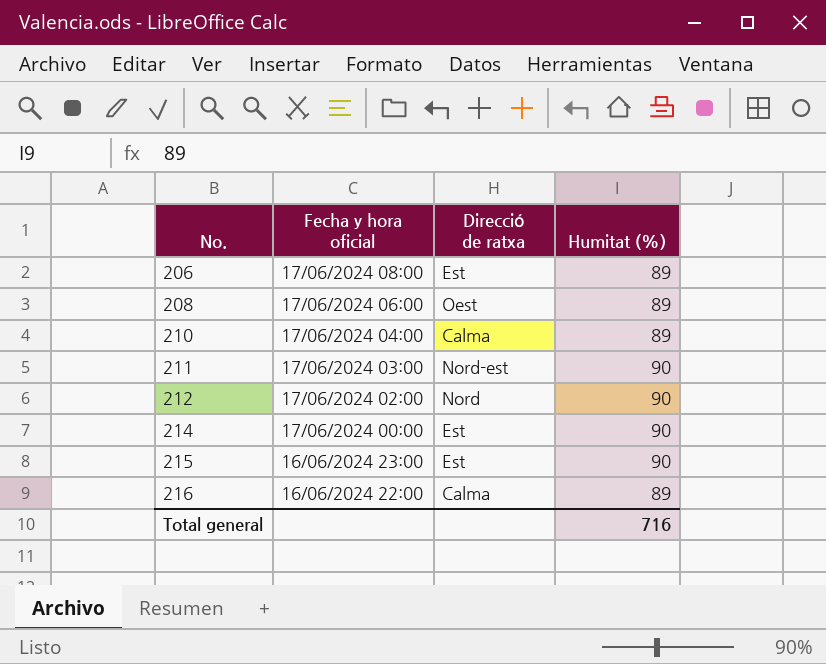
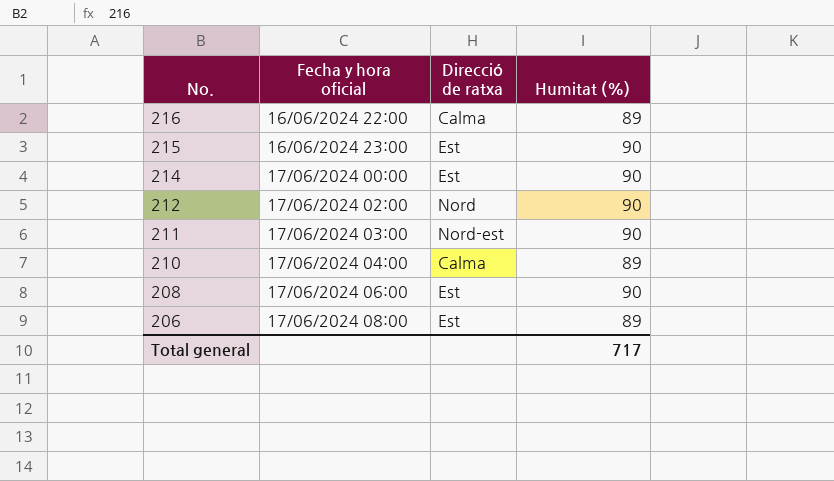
row order: No. ascending -> No. descending
208 | Direcció de ratxa: Oest -> Est
208 | Humitat (%): 89 -> 90
Total general | Humitat (%): 716 -> 717

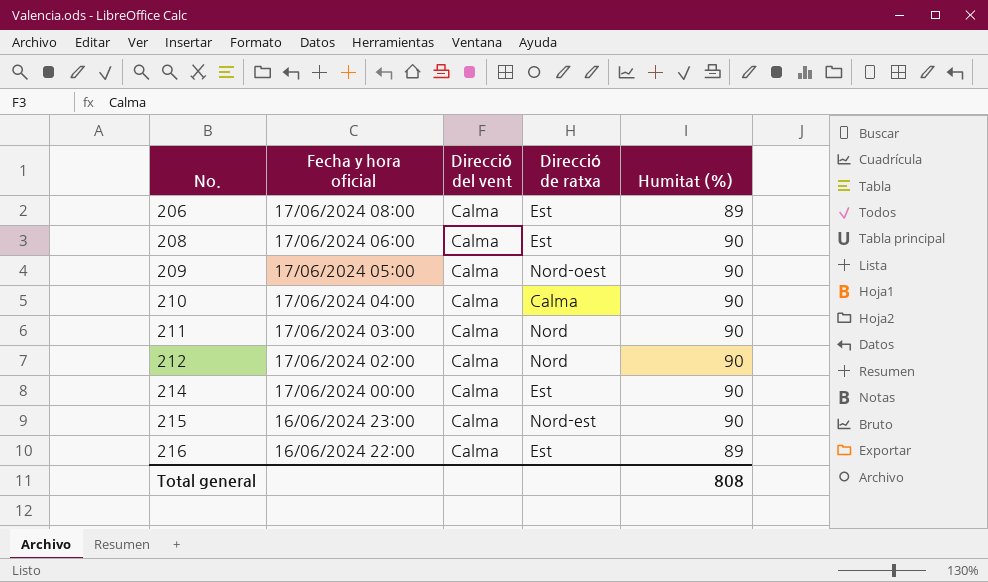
row order: No. descending -> No. ascending
column Direcció del vent | position: none -> 3
row 209: none -> 17/06/2024 05:00 | Calma | Nord-oest | 90
210 | Humitat (%): 89 -> 90
211 | Direcció de ratxa: Nord-est -> Nord
215 | Direcció de ratxa: Est -> Nord-est
216 | Direcció de ratxa: Calma -> Est
Total general | Humitat (%): 717 -> 808

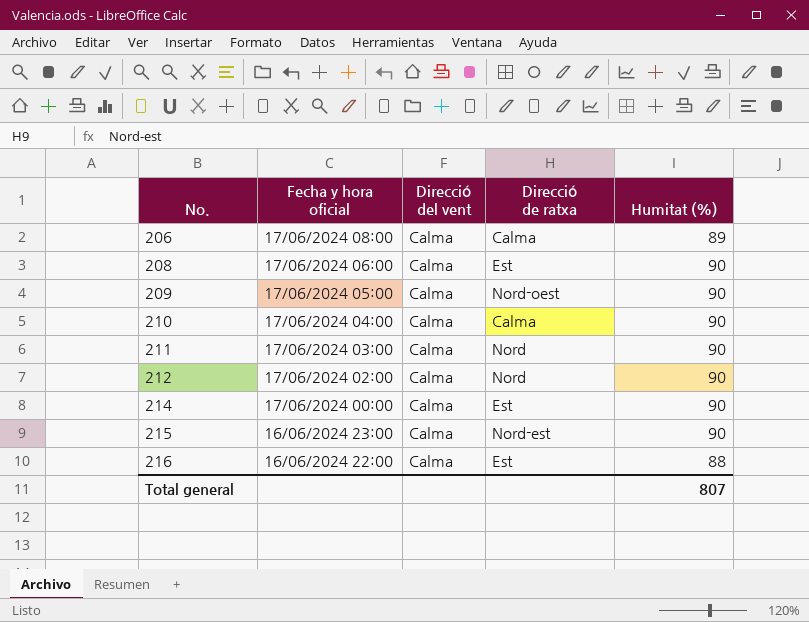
206 | Direcció de ratxa: Est -> Calma
216 | Humitat (%): 89 -> 88
Total general | Humitat (%): 808 -> 807

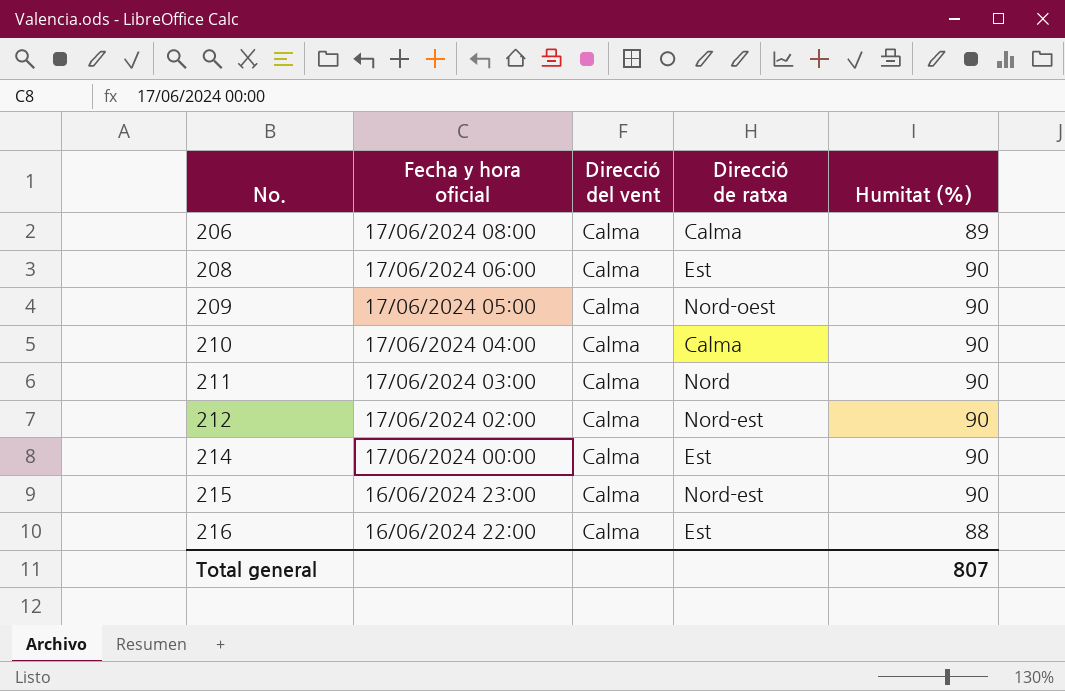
212 | Direcció de ratxa: Nord -> Nord-est

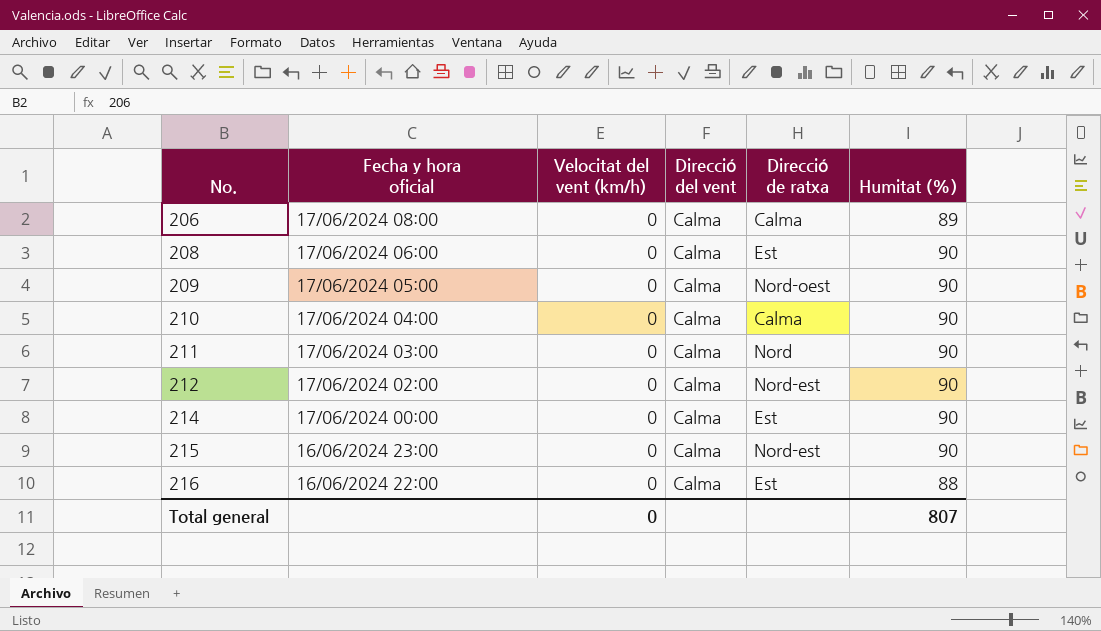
column Velocitat del vent (km/h) | position: none -> 3

